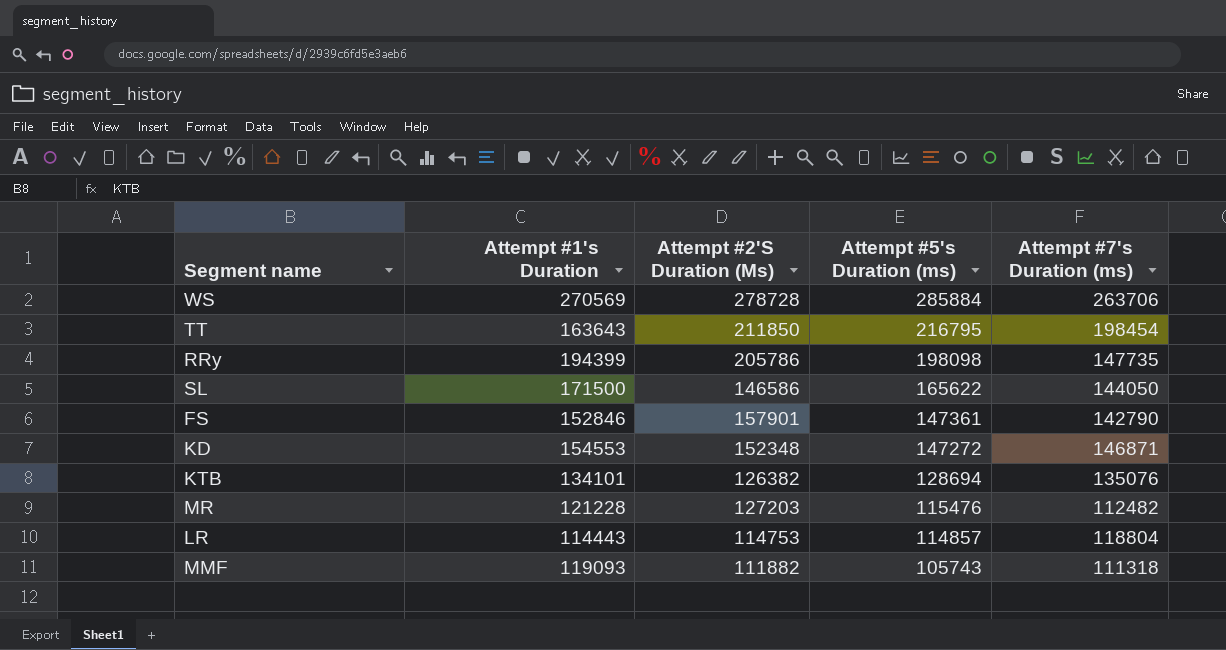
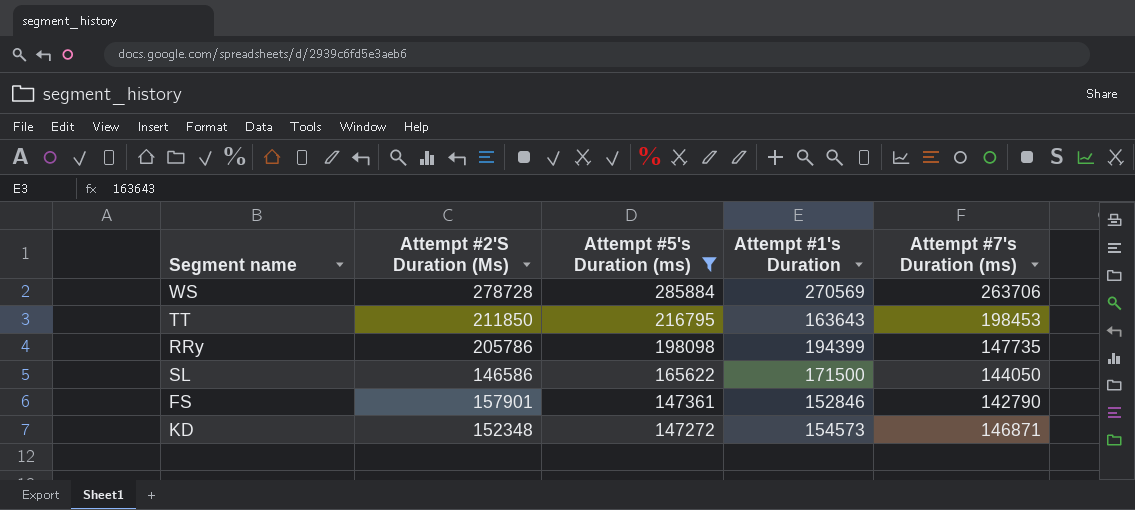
filter: none -> Attempt #5's Duration (ms) >= 147272
column Attempt #1's Duration | position: 2 -> 4
TT | Attempt #7's Duration (ms): 198454 -> 198453
KD | Attempt #1's Duration: 154553 -> 154573

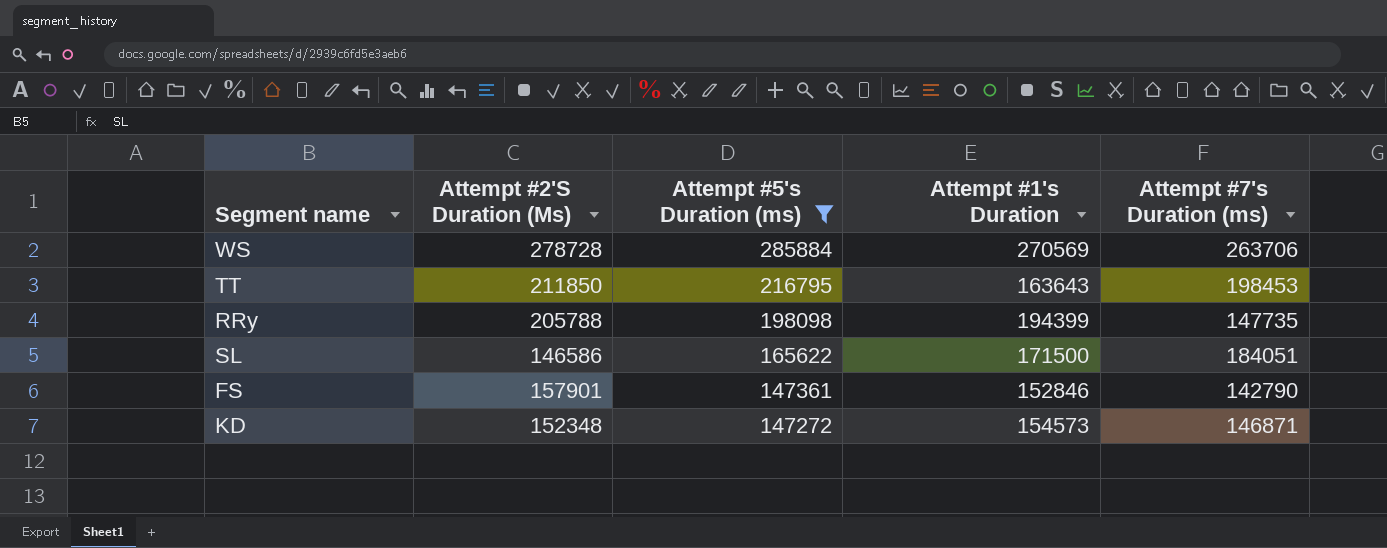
RRy | Attempt #2'S Duration (Ms): 205786 -> 205788
SL | Attempt #7's Duration (ms): 144050 -> 184051

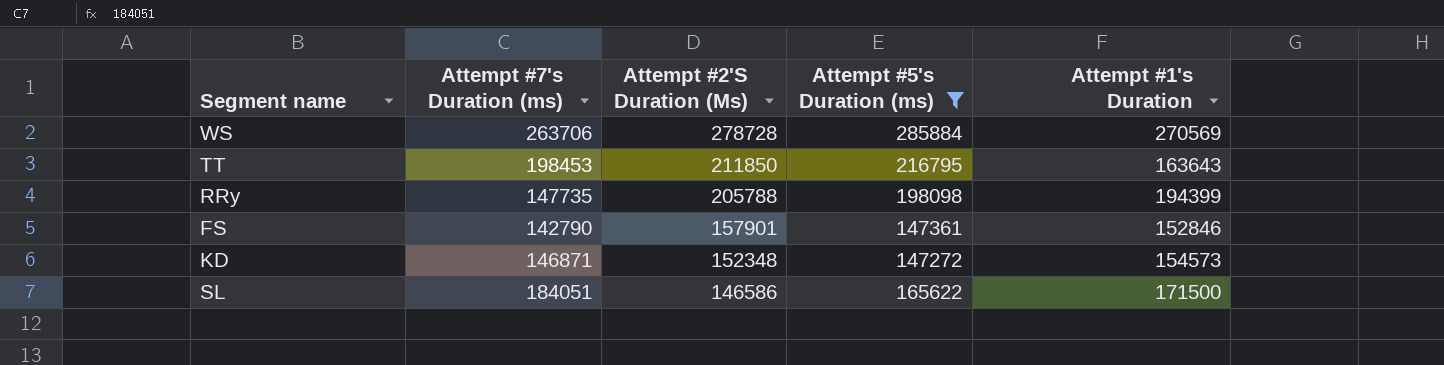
row order: Attempt #5's Duration (ms) descending -> Attempt #2'S Duration (Ms) descending
column Attempt #7's Duration (ms) | position: 5 -> 2

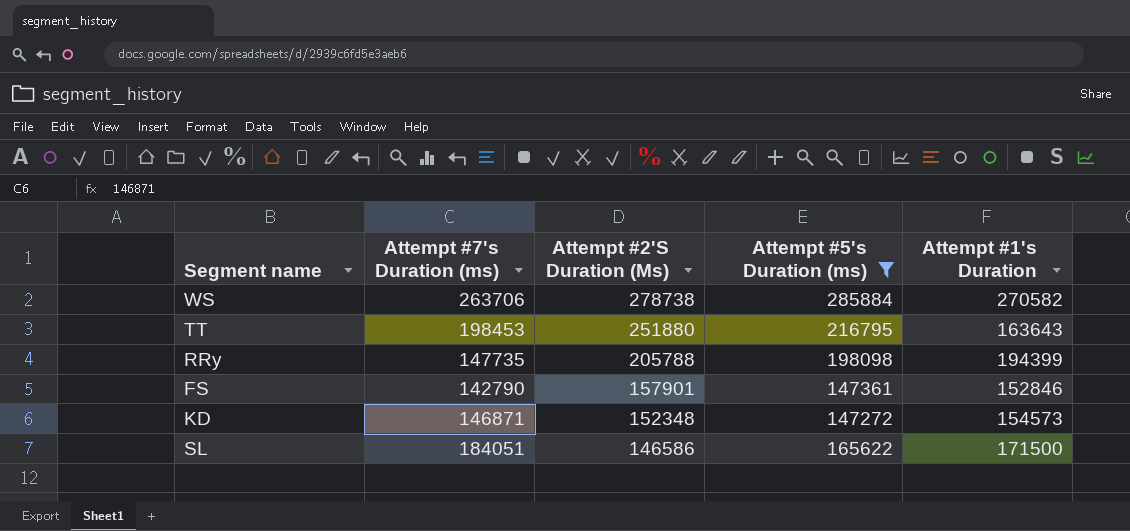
WS | Attempt #2'S Duration (Ms): 278728 -> 278738
WS | Attempt #1's Duration: 270569 -> 270582
TT | Attempt #2'S Duration (Ms): 211850 -> 251880

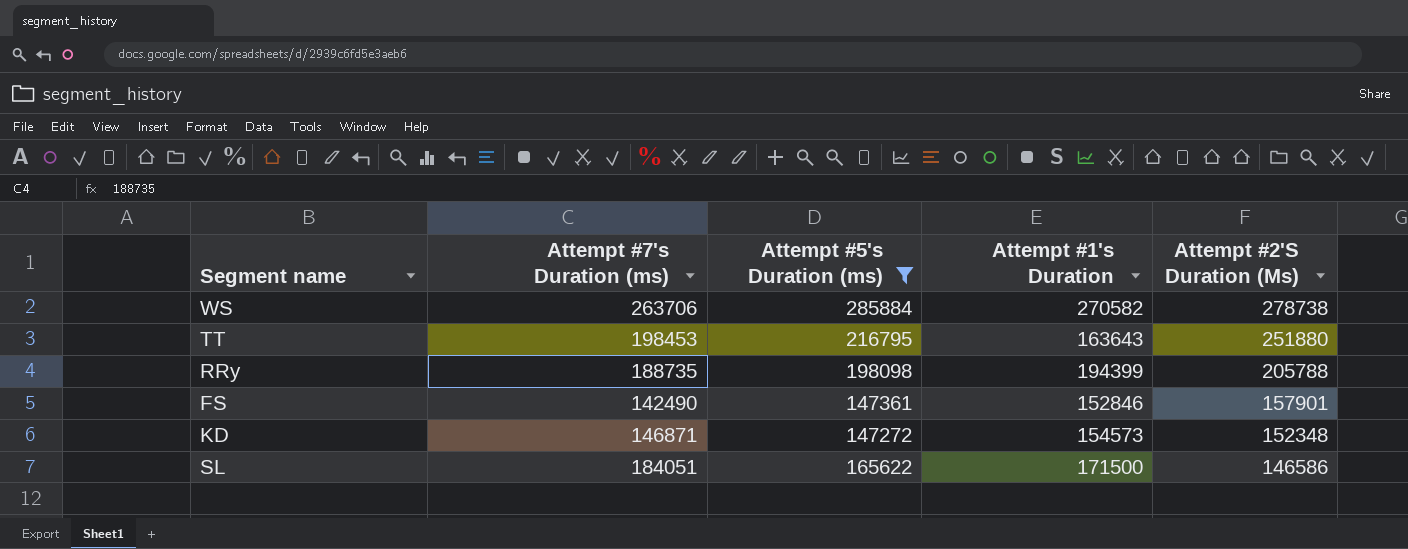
column Attempt #2'S Duration (Ms) | position: 3 -> 5
RRy | Attempt #7's Duration (ms): 147735 -> 188735
FS | Attempt #7's Duration (ms): 142790 -> 142490

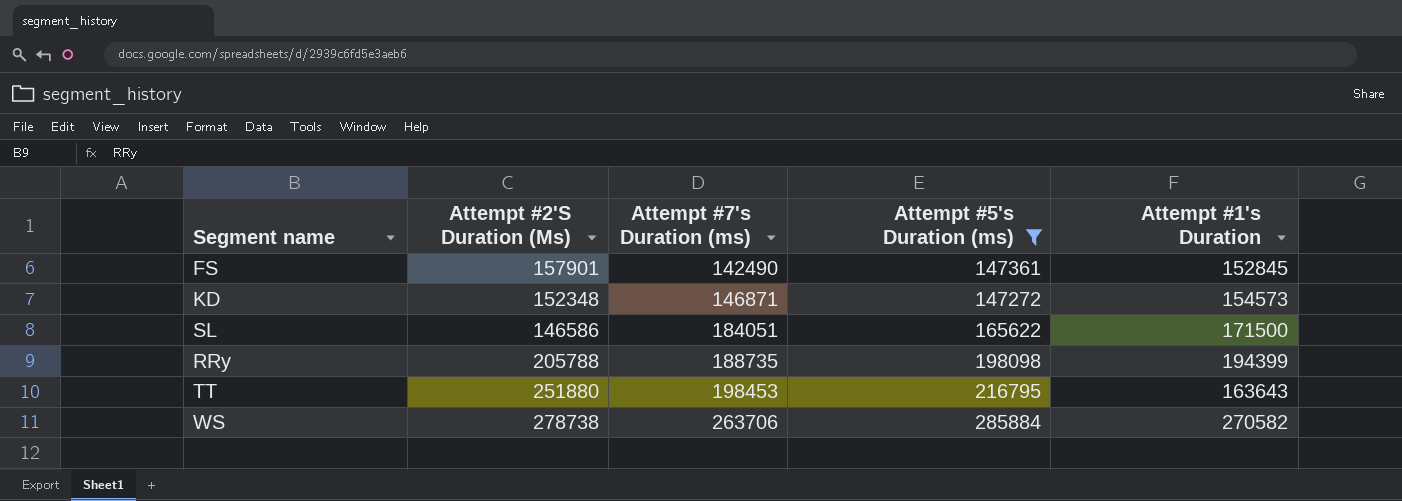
row order: Attempt #2'S Duration (Ms) descending -> Attempt #7's Duration (ms) ascending
column Attempt #2'S Duration (Ms) | position: 5 -> 2
FS | Attempt #1's Duration: 152846 -> 152845

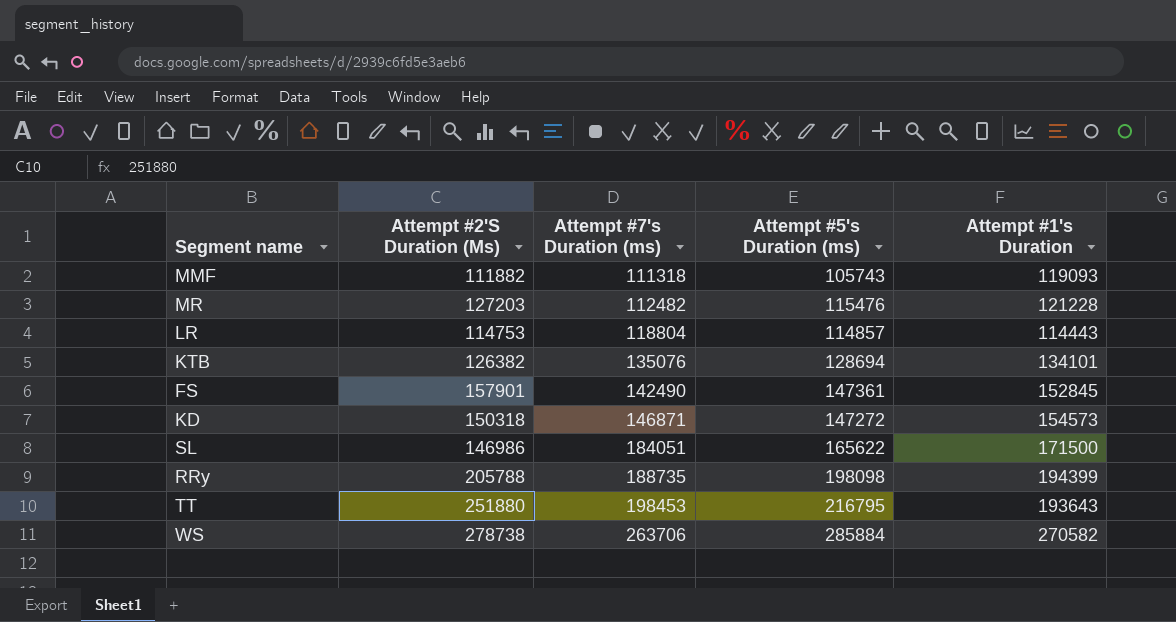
filter: Attempt #5's Duration (ms) >= 147272 -> none
KD | Attempt #2'S Duration (Ms): 152348 -> 150318
SL | Attempt #2'S Duration (Ms): 146586 -> 146986
TT | Attempt #1's Duration: 163643 -> 193643

